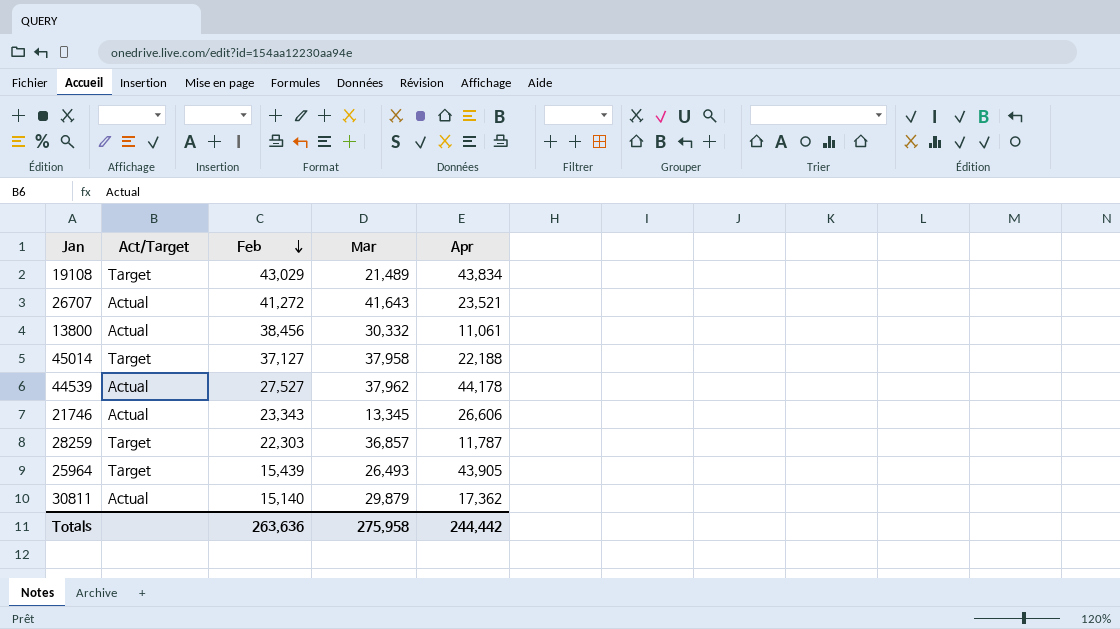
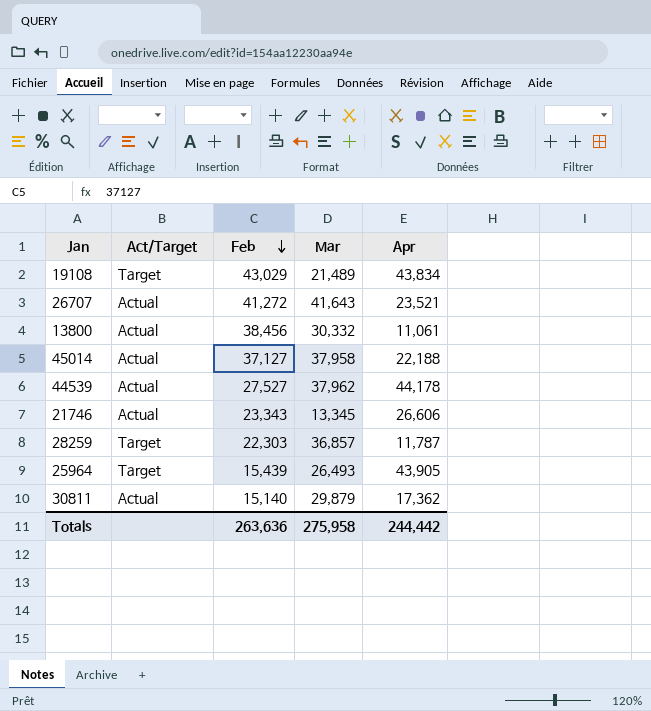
45014 | Act/Target: Target -> Actual

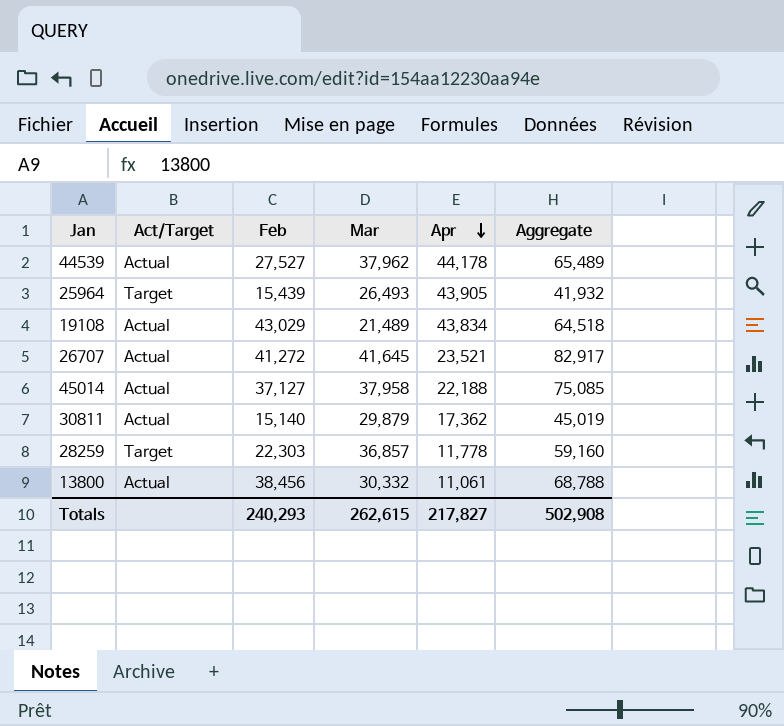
row order: Feb descending -> Apr descending
column Aggregate | formula: none -> [Feb] + [Mar]
row 21746: Actual | 23,343 | 13,345 | 26,606 -> none
19108 | Act/Target: Target -> Actual
26707 | Mar: 41,643 -> 41,645
28259 | Apr: 11,787 -> 11,778
Totals | Feb: 263,636 -> 240,293
Totals | Mar: 275,958 -> 262,615
Totals | Apr: 244,442 -> 217,827

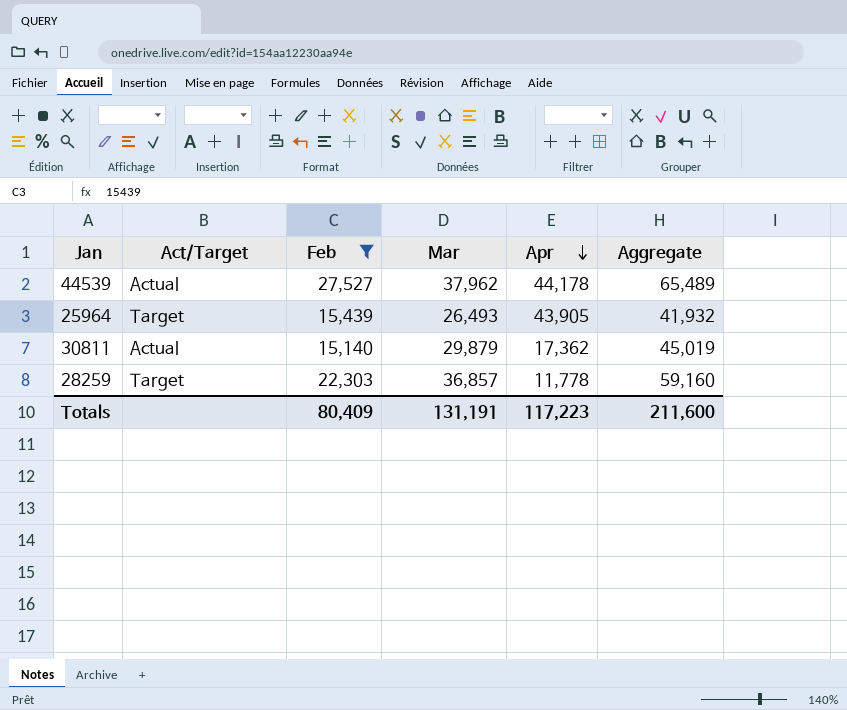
filter: none -> Feb <= 27,527
Totals | Feb: 240,293 -> 80,409
Totals | Mar: 262,615 -> 131,191
Totals | Apr: 217,827 -> 117,223
Totals | Aggregate: 502,908 -> 211,600

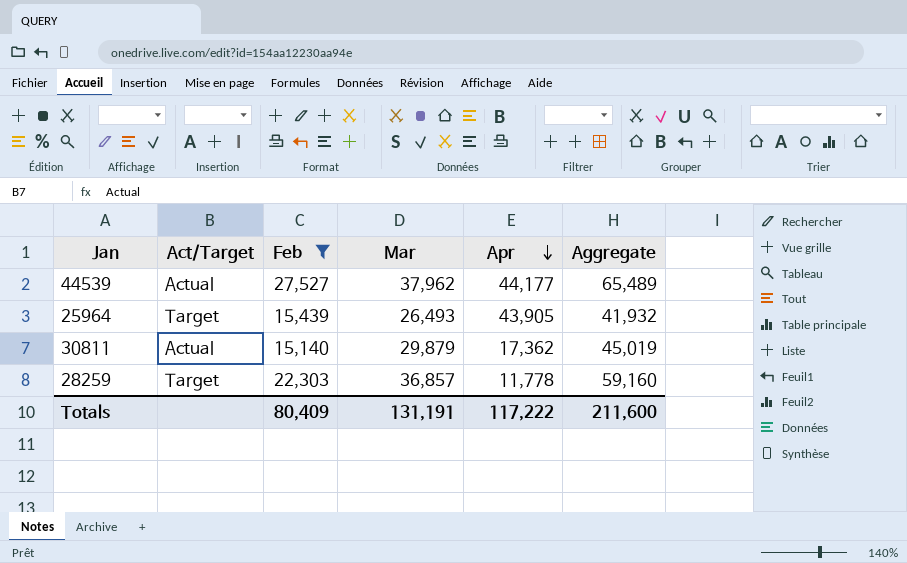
44539 | Apr: 44,178 -> 44,177
Totals | Apr: 117,223 -> 117,222

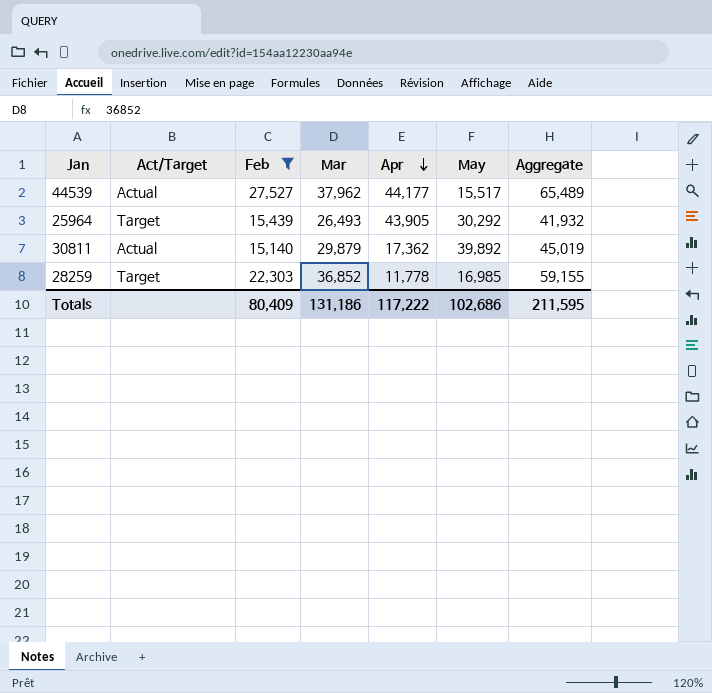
column May | position: none -> 6
28259 | Mar: 36,857 -> 36,852
28259 | Aggregate: 59,160 -> 59,155
Totals | Mar: 131,191 -> 131,186
Totals | Aggregate: 211,600 -> 211,595

